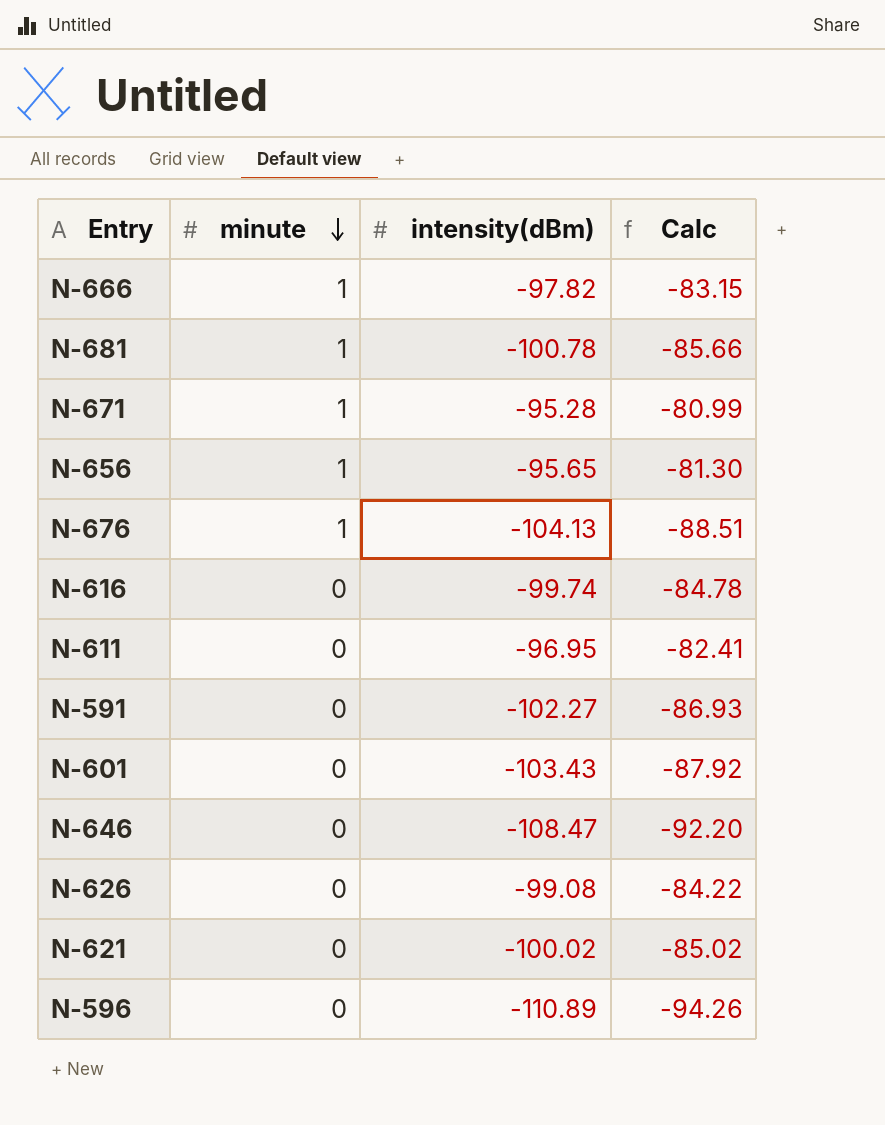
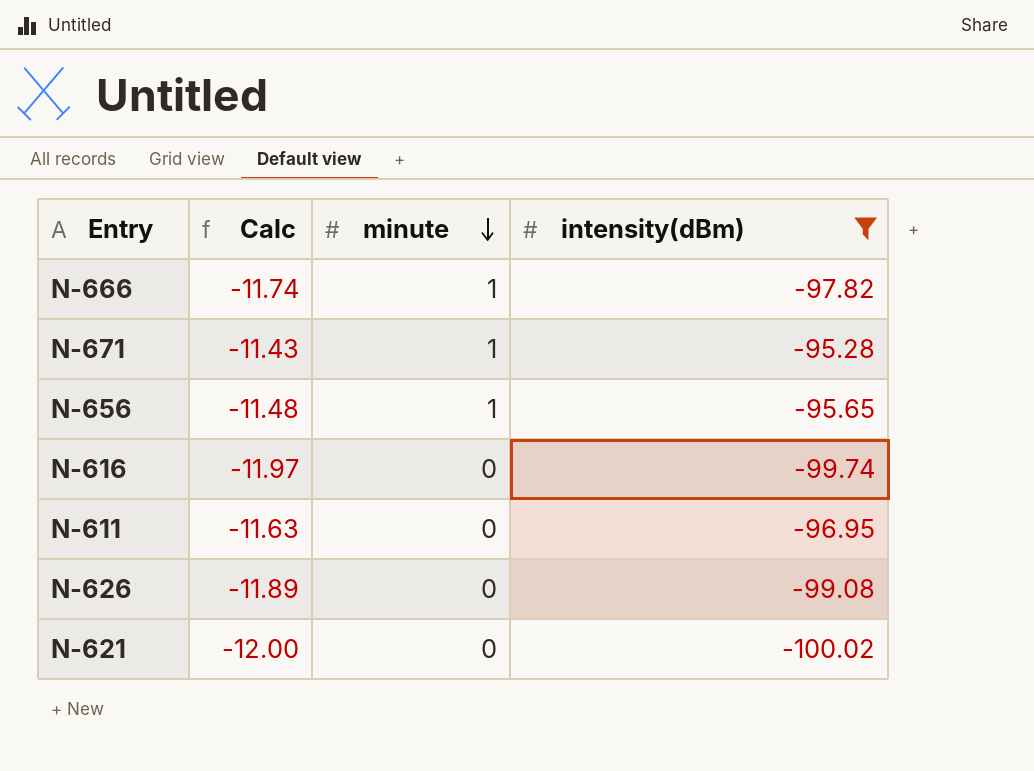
filter: none -> intensity(dBm) >= -100.02
column Calc | formula: [intensity(dBm)] * 0.85 -> [intensity(dBm)] * 0.12
column Calc | position: 4 -> 2

